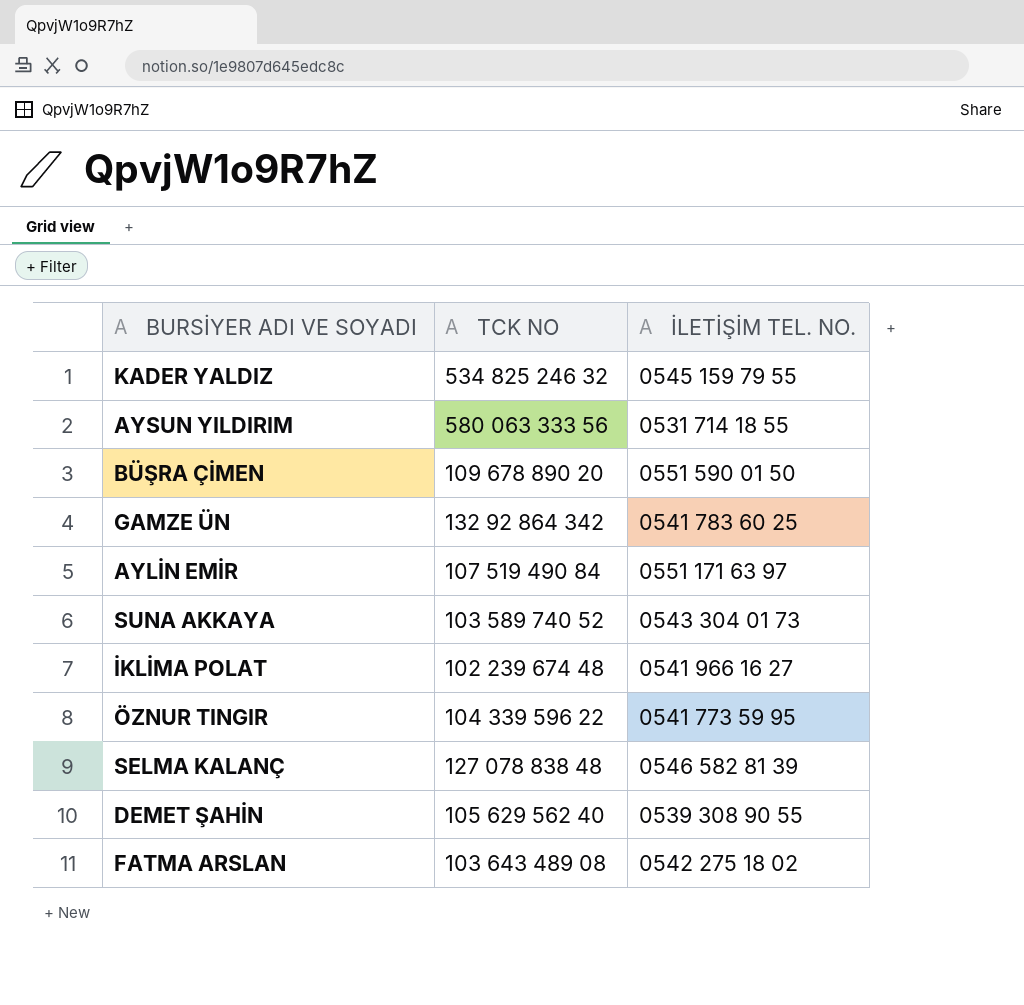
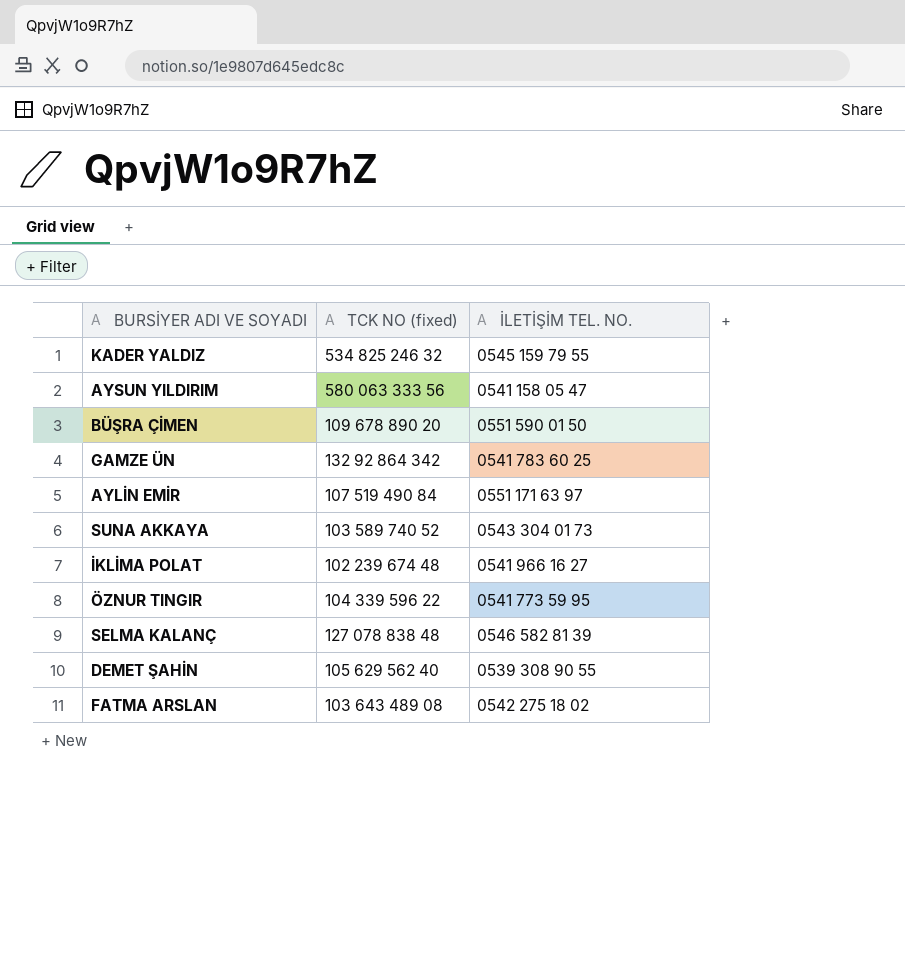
column name: TCK NO -> TCK NO (fixed)
AYSUN YILDIRIM | İLETİŞİM TEL. NO.: 0531 714 18 55 -> 0541 158 05 47

